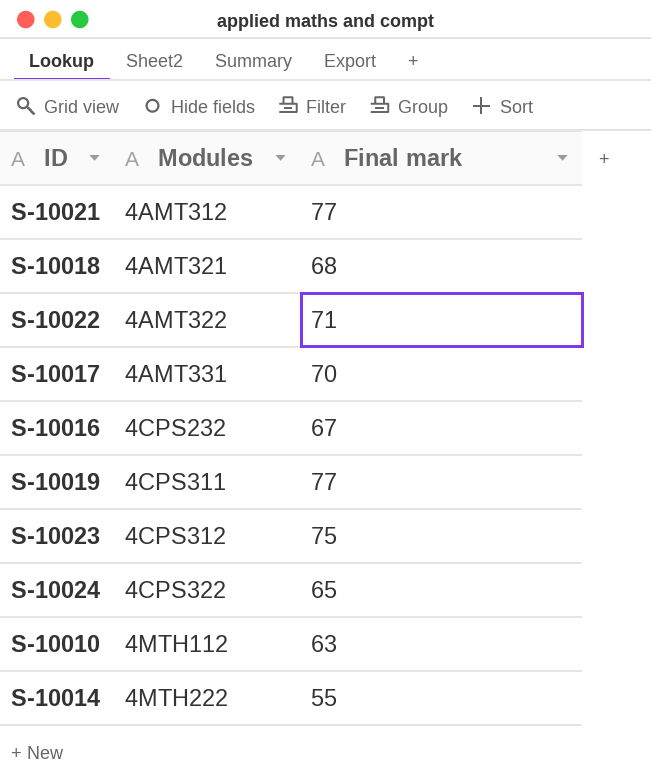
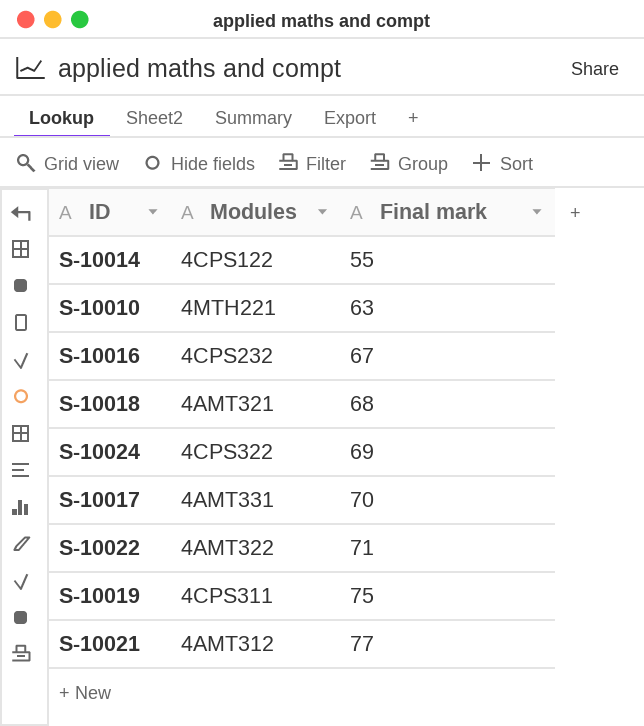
row order: Modules ascending -> Final mark ascending
row S-10023: 4CPS312 | 75 -> none
S-10014 | Modules: 4MTH222 -> 4CPS122
S-10010 | Modules: 4MTH112 -> 4MTH221
S-10024 | Final mark: 65 -> 69
S-10019 | Final mark: 77 -> 75

